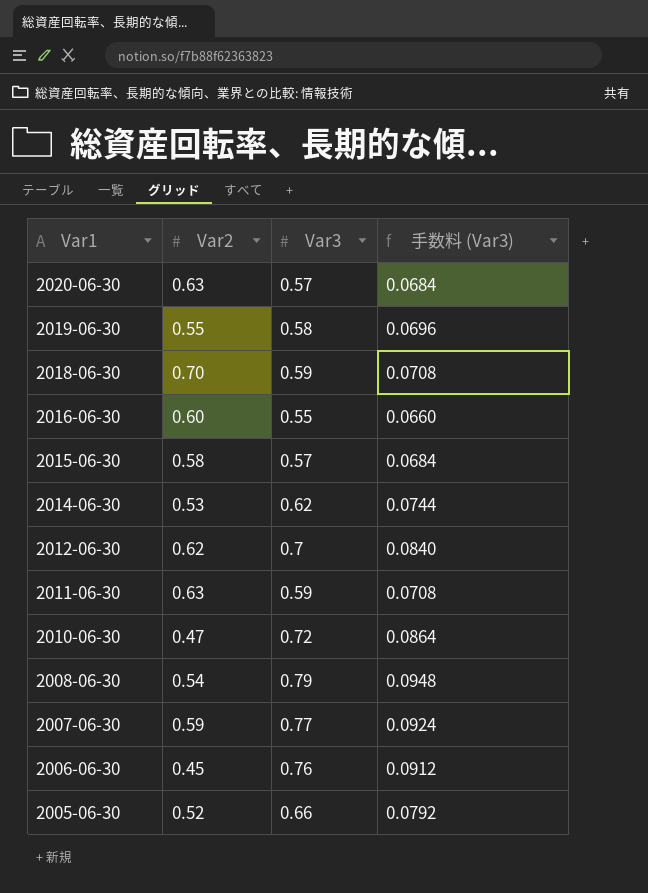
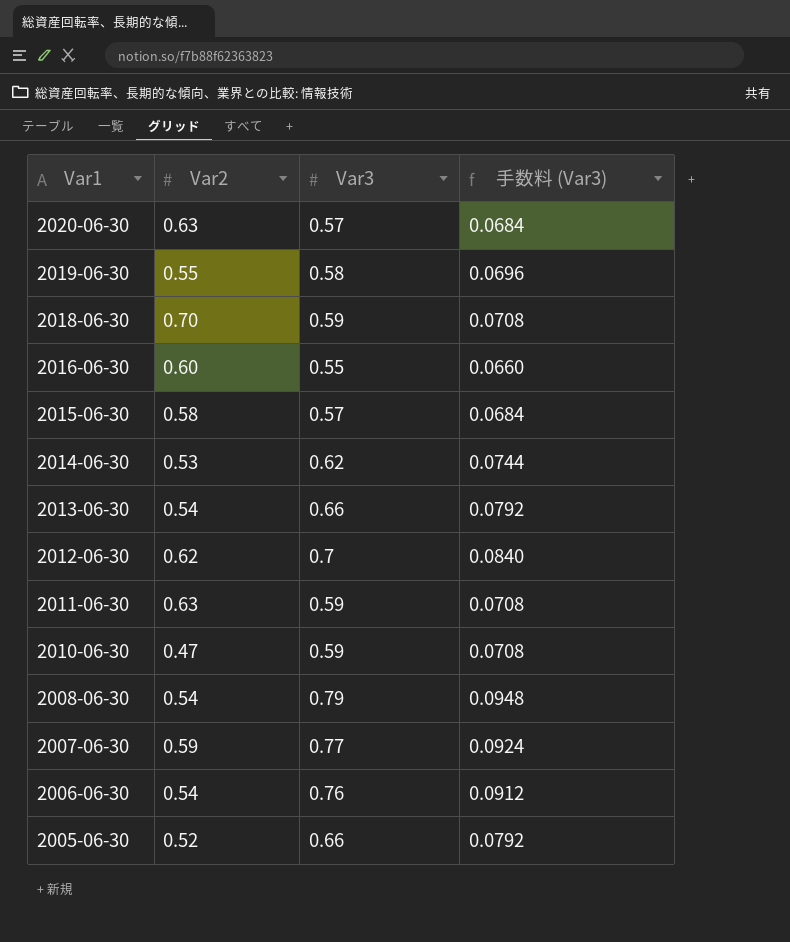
row 2013-06-30: none -> 0.54 | 0.66 | 0.0792
2010-06-30 | Var3: 0.72 -> 0.59
2010-06-30 | 手数料 (Var3): 0.0864 -> 0.0708
2006-06-30 | Var2: 0.45 -> 0.54

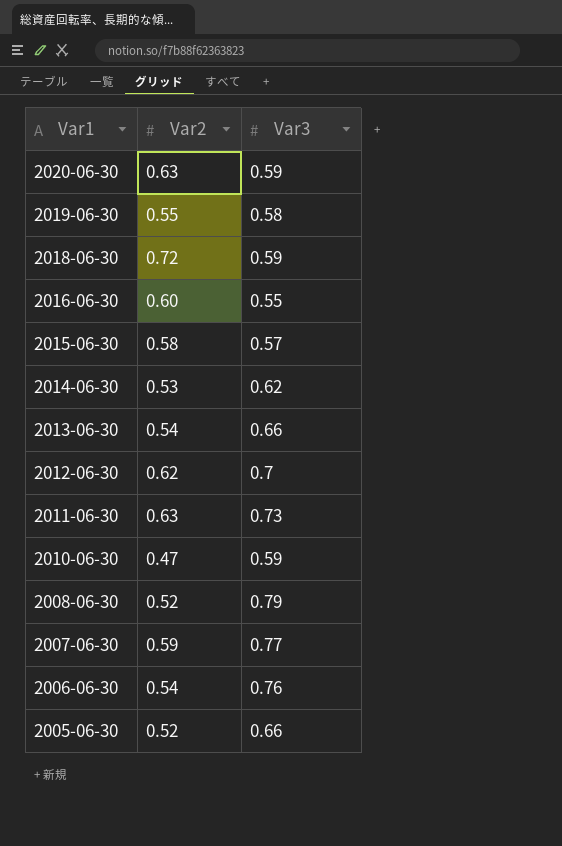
column 手数料 (Var3) | formula: [Var3] * 0.12 -> none
2020-06-30 | Var3: 0.57 -> 0.59
2018-06-30 | Var2: 0.70 -> 0.72
2011-06-30 | Var3: 0.59 -> 0.73
2008-06-30 | Var2: 0.54 -> 0.52

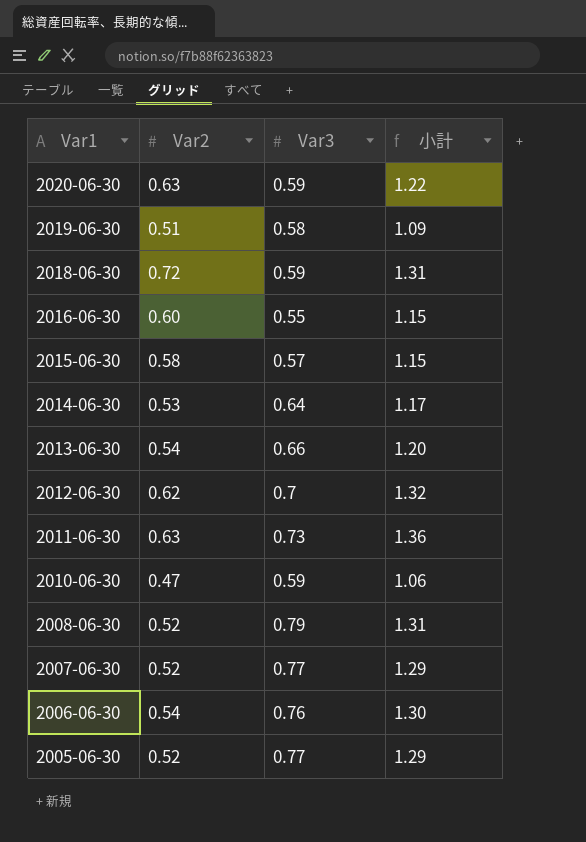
column 小計 | formula: none -> [Var2] + [Var3]
2019-06-30 | Var2: 0.55 -> 0.51
2014-06-30 | Var3: 0.62 -> 0.64
2007-06-30 | Var2: 0.59 -> 0.52
2005-06-30 | Var3: 0.66 -> 0.77

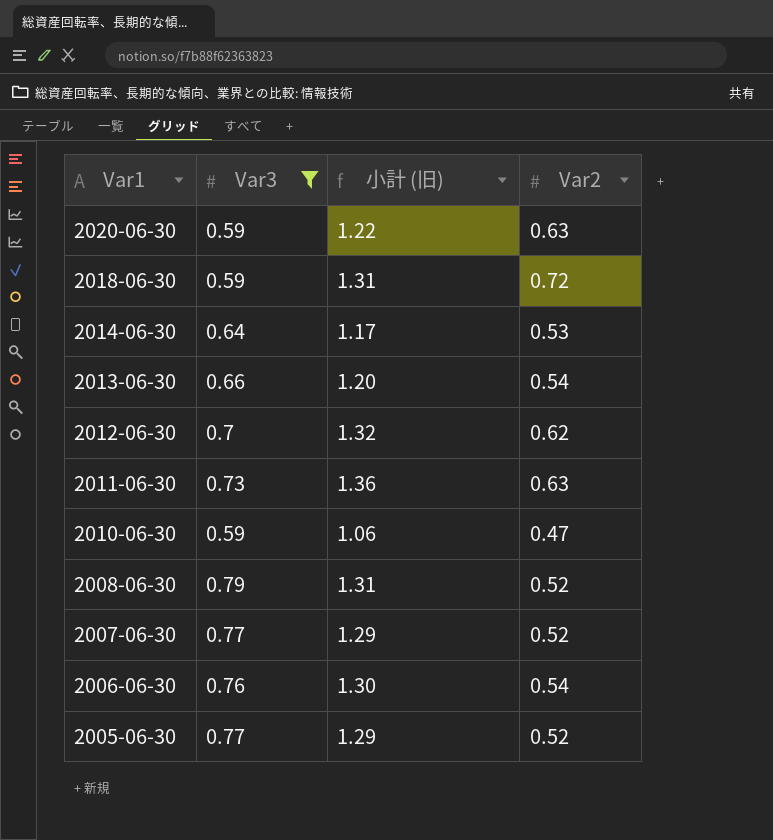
filter: none -> Var3 >= 0.59
column name: 小計 -> 小計 (旧)
column Var2 | position: 2 -> 4

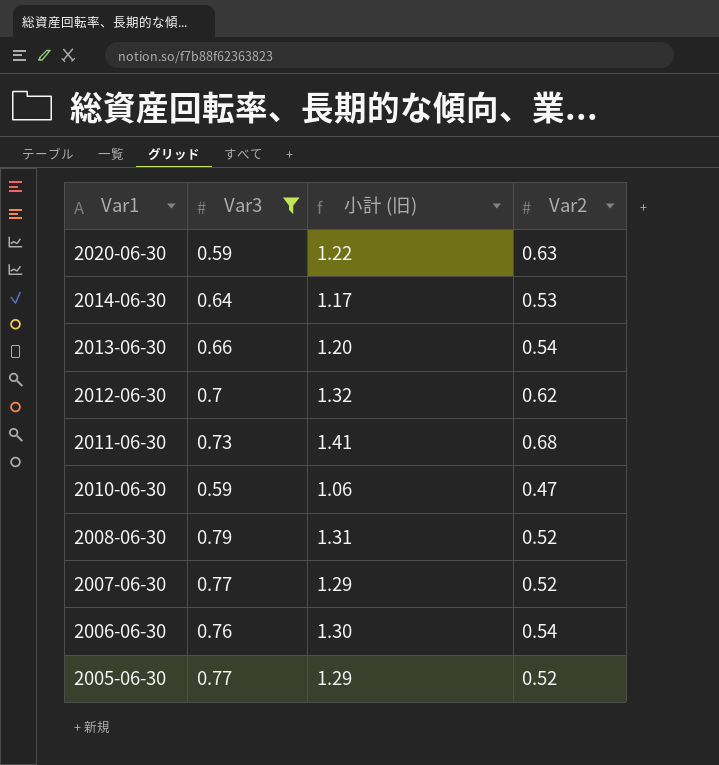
row 2018-06-30: 0.59 | 1.31 | 0.72 -> none
2011-06-30 | 小計 (旧): 1.36 -> 1.41
2011-06-30 | Var2: 0.63 -> 0.68

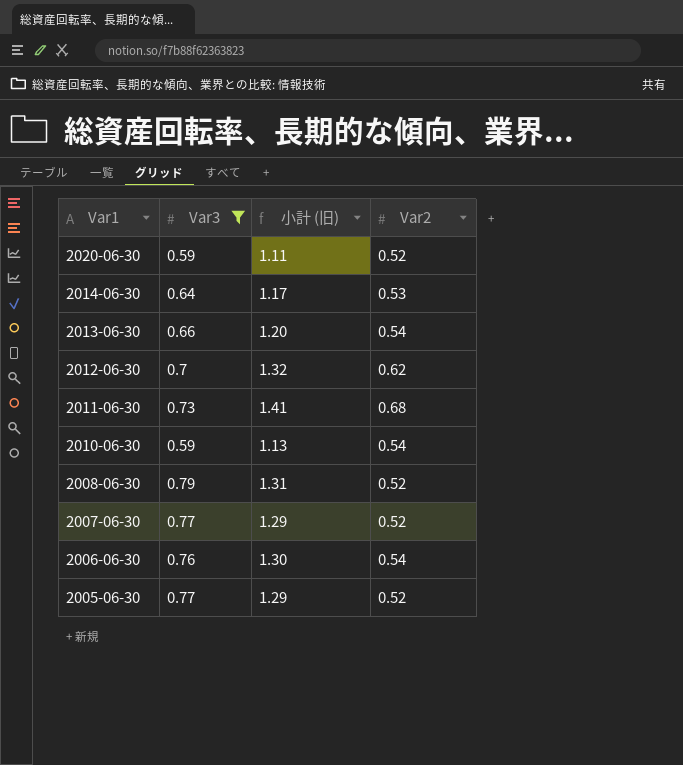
2020-06-30 | 小計 (旧): 1.22 -> 1.11
2020-06-30 | Var2: 0.63 -> 0.52
2010-06-30 | 小計 (旧): 1.06 -> 1.13
2010-06-30 | Var2: 0.47 -> 0.54

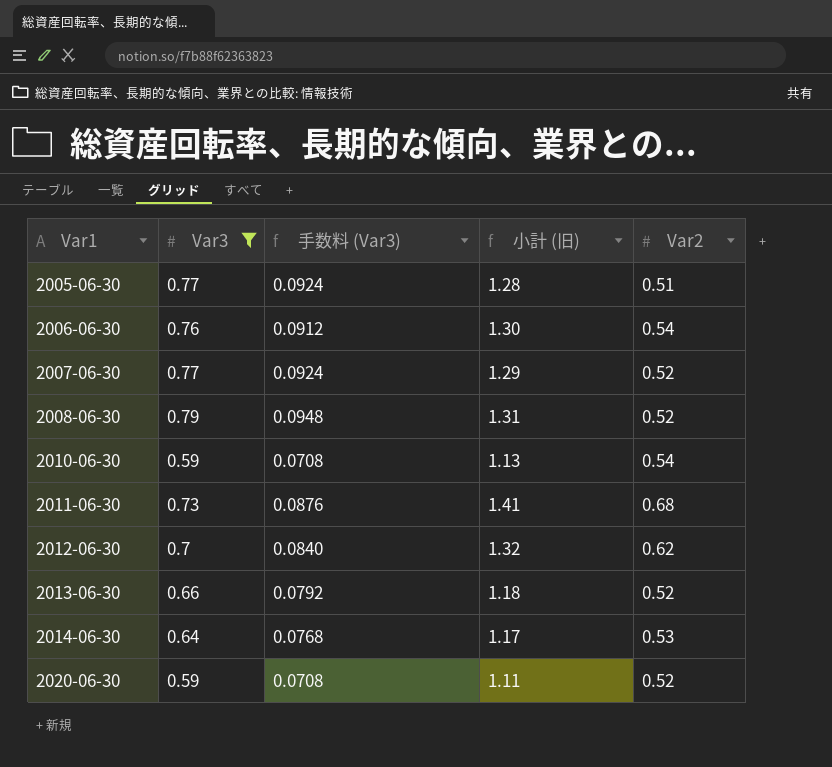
row order: Var1 descending -> Var1 ascending
column 手数料 (Var3) | formula: none -> [Var3] * 0.12
2005-06-30 | 小計 (旧): 1.29 -> 1.28
2005-06-30 | Var2: 0.52 -> 0.51
2013-06-30 | 小計 (旧): 1.20 -> 1.18
2013-06-30 | Var2: 0.54 -> 0.52

